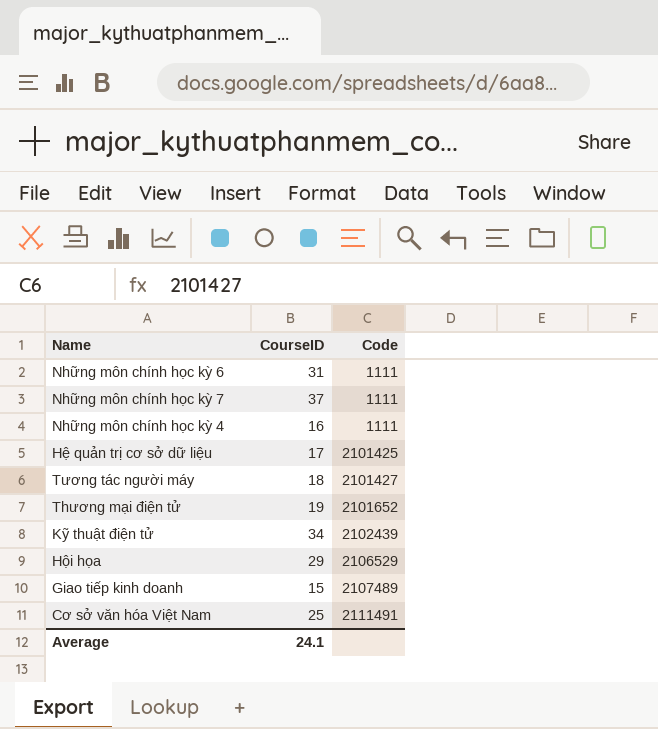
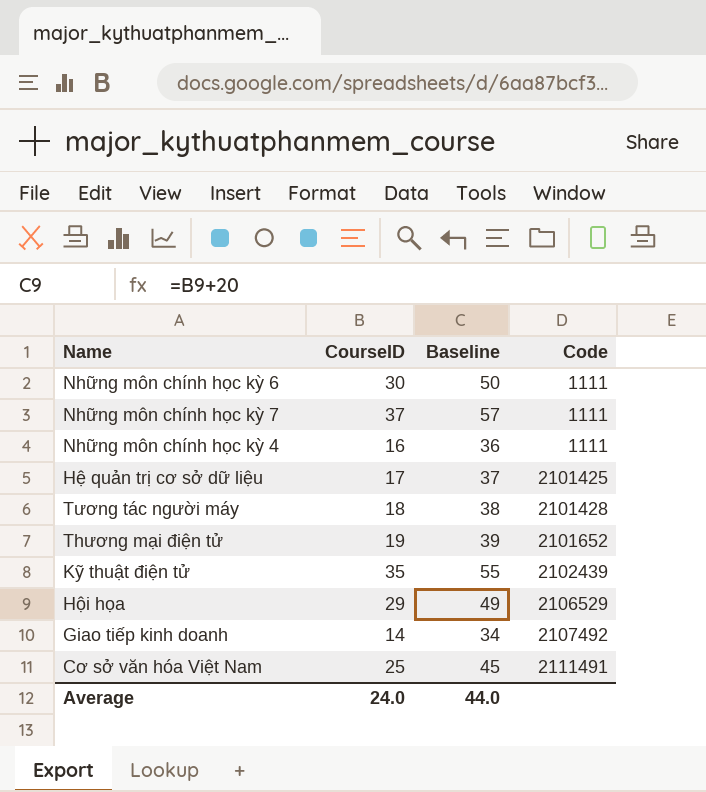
column Baseline | formula: none -> [CourseID] + 20
Những môn chính học kỳ 6 | CourseID: 31 -> 30
Tương tác người máy | Code: 2101427 -> 2101428
Kỹ thuật điện tử | CourseID: 34 -> 35
Giao tiếp kinh doanh | CourseID: 15 -> 14
Giao tiếp kinh doanh | Code: 2107489 -> 2107492
Average | CourseID: 24.1 -> 24.0

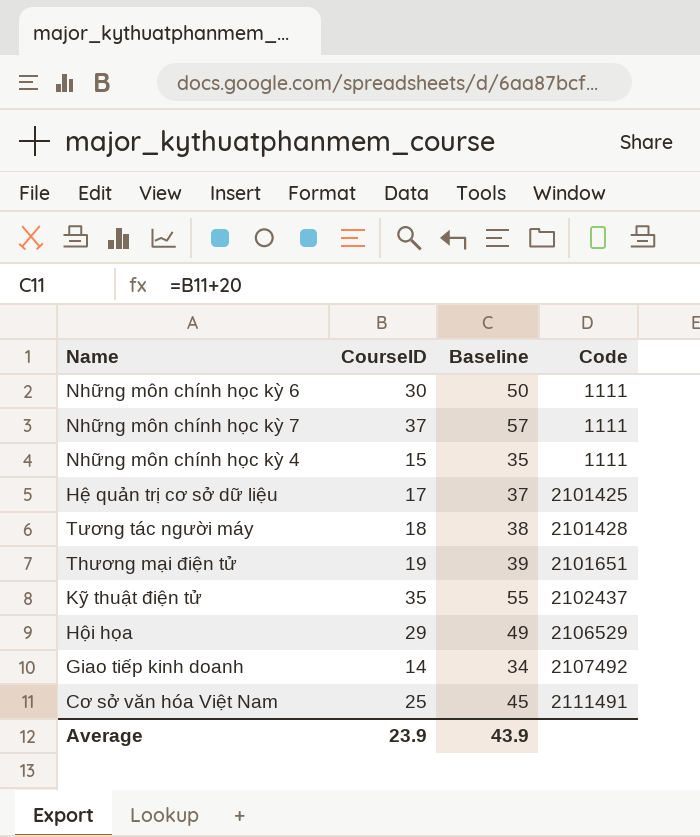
Những môn chính học kỳ 4 | CourseID: 16 -> 15
Những môn chính học kỳ 4 | Baseline: 36 -> 35
Thương mại điện tử | Code: 2101652 -> 2101651
Kỹ thuật điện tử | Code: 2102439 -> 2102437
Average | CourseID: 24.0 -> 23.9
Average | Baseline: 44.0 -> 43.9

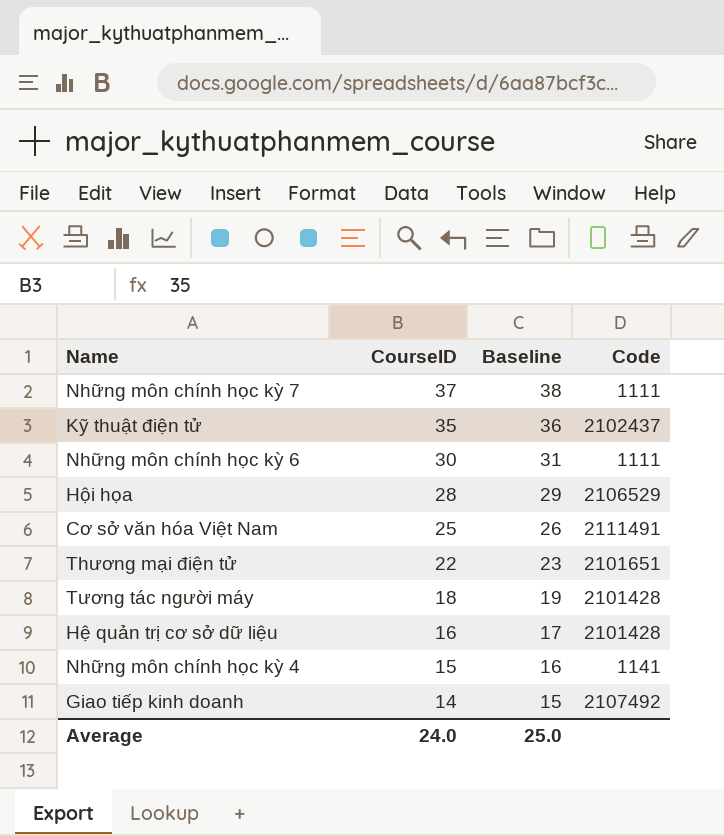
row order: Code ascending -> CourseID descending
column Baseline | formula: [CourseID] + 20 -> [CourseID] + 1
Hội họa | CourseID: 29 -> 28
Thương mại điện tử | CourseID: 19 -> 22
Hệ quản trị cơ sở dữ liệu | CourseID: 17 -> 16
Hệ quản trị cơ sở dữ liệu | Code: 2101425 -> 2101428
Những môn chính học kỳ 4 | Code: 1111 -> 1141
Average | CourseID: 23.9 -> 24.0
Average | Baseline: 43.9 -> 25.0

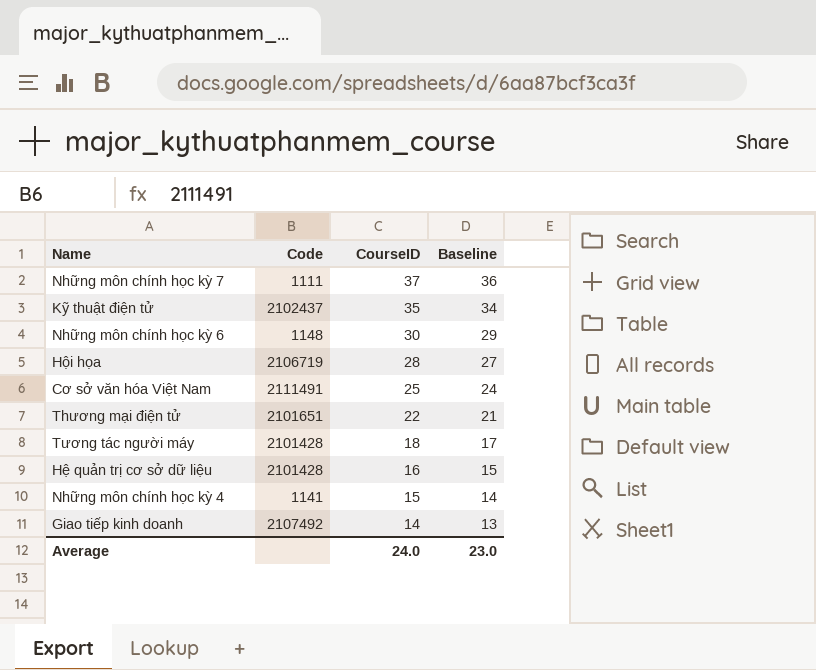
column Code | position: 4 -> 2
column Baseline | formula: [CourseID] + 1 -> [CourseID] - 1
Những môn chính học kỳ 6 | Code: 1111 -> 1148
Hội họa | Code: 2106529 -> 2106719
Average | Baseline: 25.0 -> 23.0

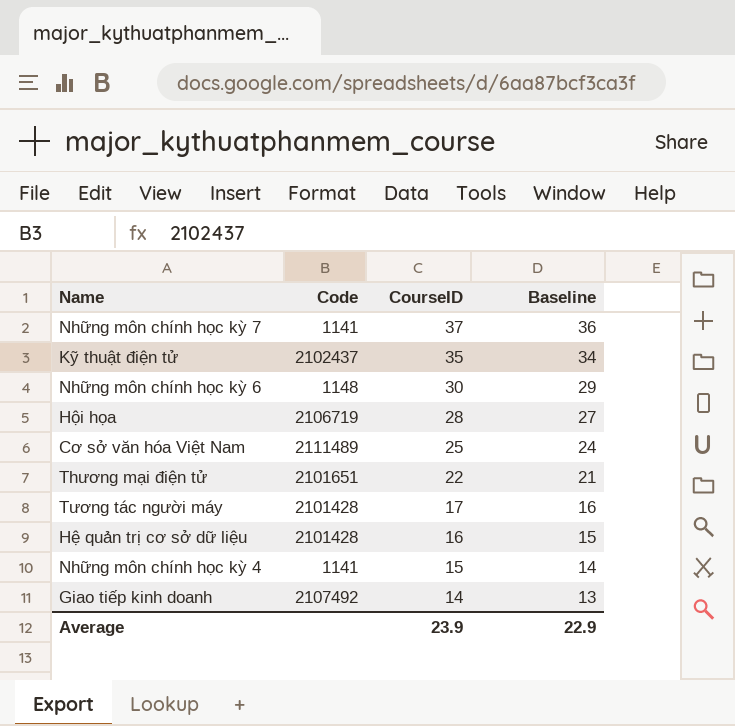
Những môn chính học kỳ 7 | Code: 1111 -> 1141
Cơ sở văn hóa Việt Nam | Code: 2111491 -> 2111489
Tương tác người máy | CourseID: 18 -> 17
Tương tác người máy | Baseline: 17 -> 16
Average | CourseID: 24.0 -> 23.9
Average | Baseline: 23.0 -> 22.9

